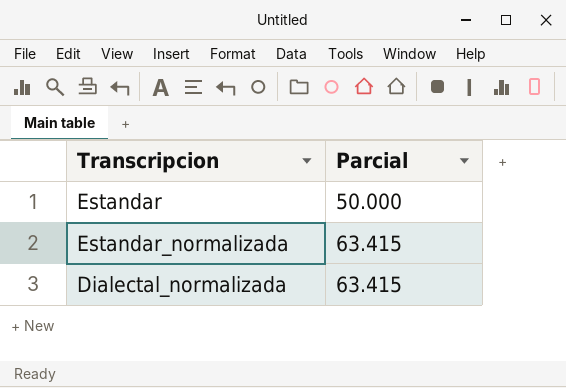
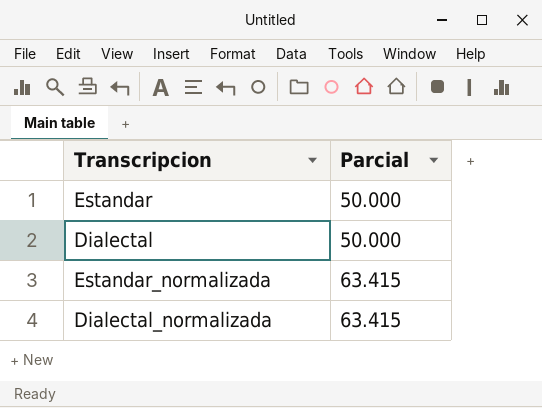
row Dialectal: none -> 50.000

